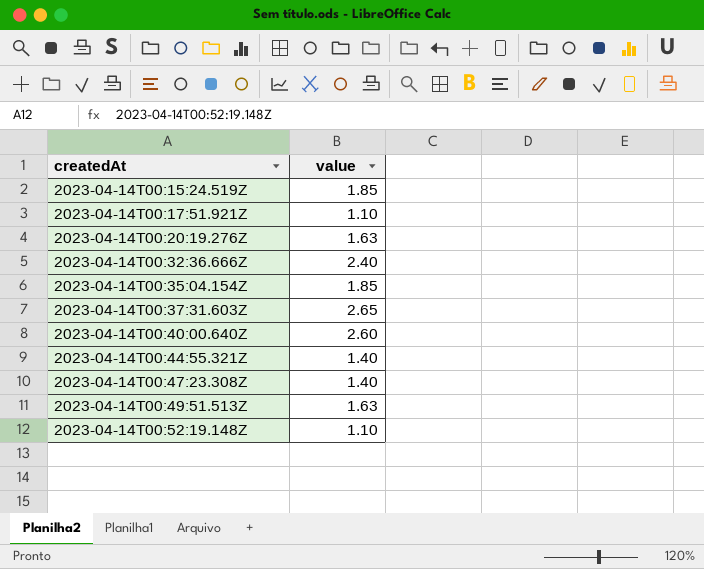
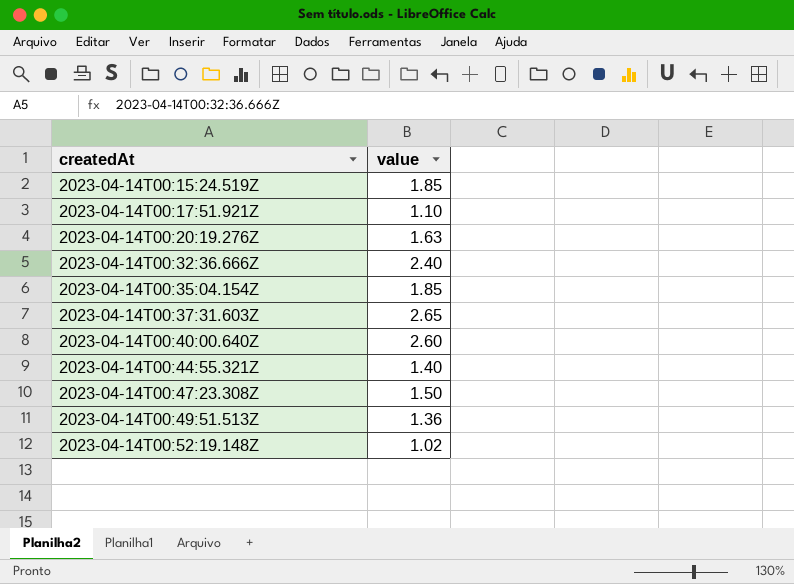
2023-04-14T00:47:23.308Z | value: 1.40 -> 1.50
2023-04-14T00:49:51.513Z | value: 1.63 -> 1.36
2023-04-14T00:52:19.148Z | value: 1.10 -> 1.02

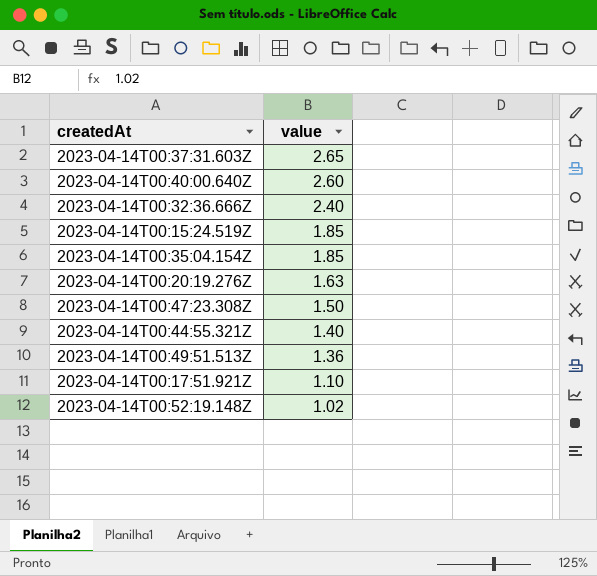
row order: createdAt ascending -> value descending

